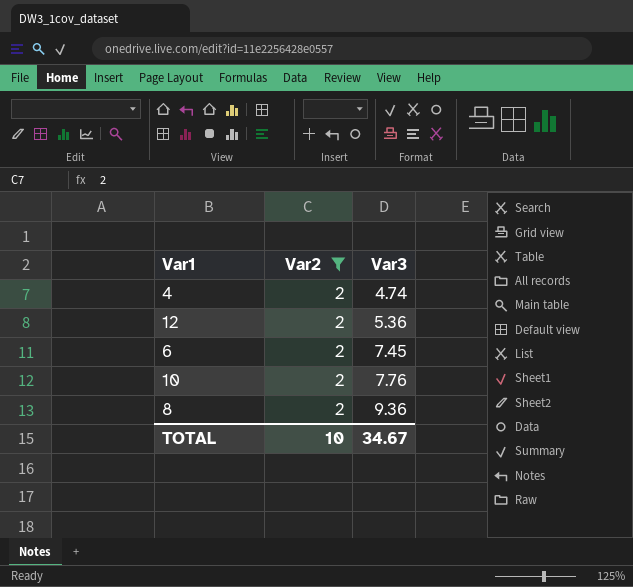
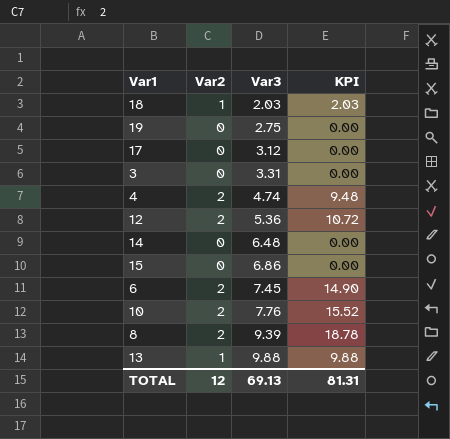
filter: Var2 = 2 -> none
column KPI | formula: none -> [Var2] * [Var3]
8 | Var3: 9.36 -> 9.39
TOTAL | Var2: 10 -> 12
TOTAL | Var3: 34.67 -> 69.13

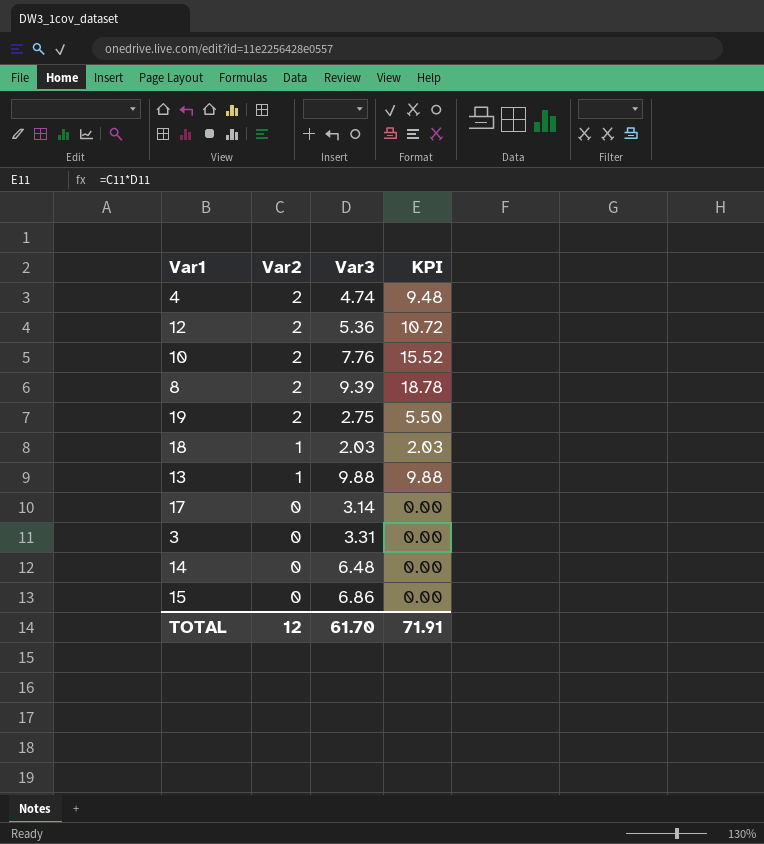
row order: Var3 ascending -> Var2 descending
row 6: 2 | 7.45 | 14.90 -> none
19 | Var2: 0 -> 2
19 | KPI: 0.00 -> 5.50
17 | Var3: 3.12 -> 3.14
TOTAL | Var3: 69.13 -> 61.70
TOTAL | KPI: 81.31 -> 71.91

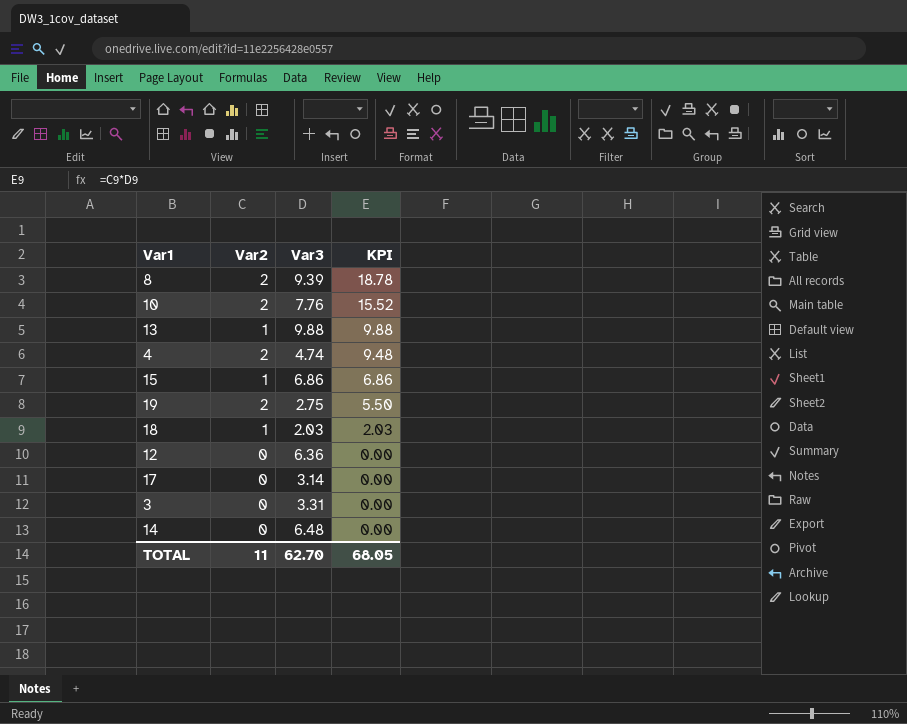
row order: Var2 descending -> KPI descending
15 | Var2: 0 -> 1
15 | KPI: 0.00 -> 6.86
12 | Var2: 2 -> 0
12 | Var3: 5.36 -> 6.36
12 | KPI: 10.72 -> 0.00
TOTAL | Var2: 12 -> 11
TOTAL | Var3: 61.70 -> 62.70
TOTAL | KPI: 71.91 -> 68.05

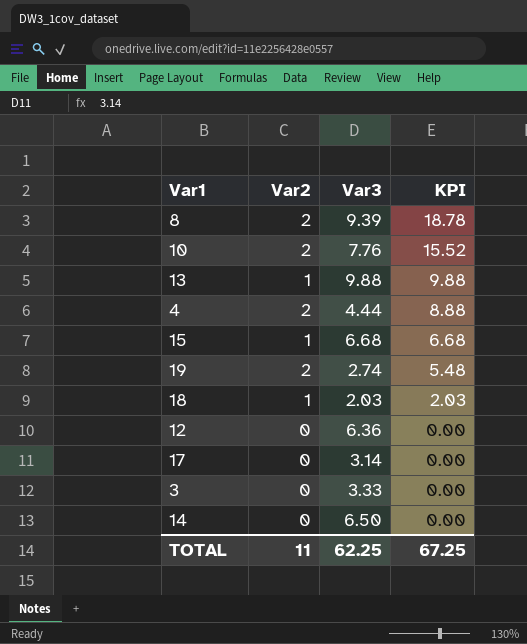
4 | Var3: 4.74 -> 4.44
4 | KPI: 9.48 -> 8.88
15 | Var3: 6.86 -> 6.68
15 | KPI: 6.86 -> 6.68
19 | Var3: 2.75 -> 2.74
19 | KPI: 5.50 -> 5.48
3 | Var3: 3.31 -> 3.33
14 | Var3: 6.48 -> 6.50
TOTAL | Var3: 62.70 -> 62.25
TOTAL | KPI: 68.05 -> 67.25

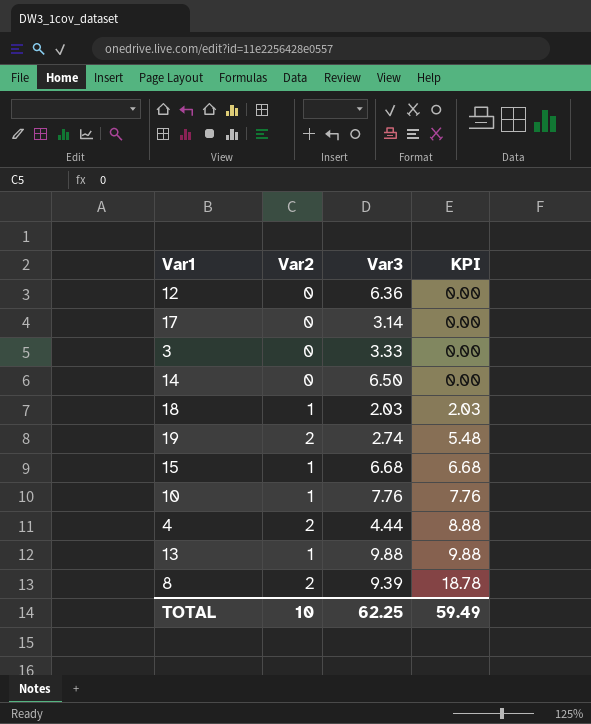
row order: KPI descending -> KPI ascending
10 | Var2: 2 -> 1
10 | KPI: 15.52 -> 7.76
TOTAL | Var2: 11 -> 10
TOTAL | KPI: 67.25 -> 59.49

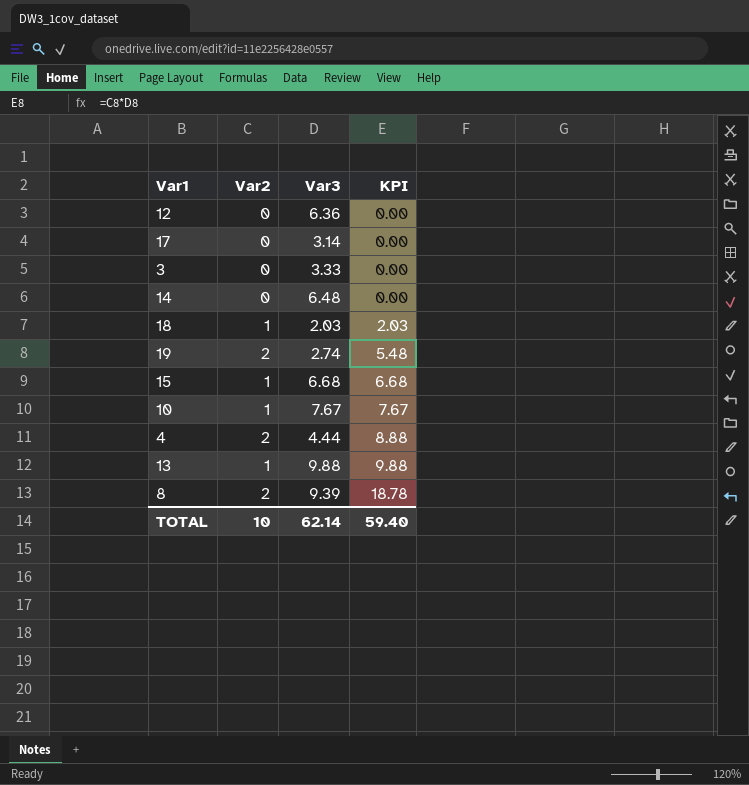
14 | Var3: 6.50 -> 6.48
10 | Var3: 7.76 -> 7.67
10 | KPI: 7.76 -> 7.67
TOTAL | Var3: 62.25 -> 62.14
TOTAL | KPI: 59.49 -> 59.40

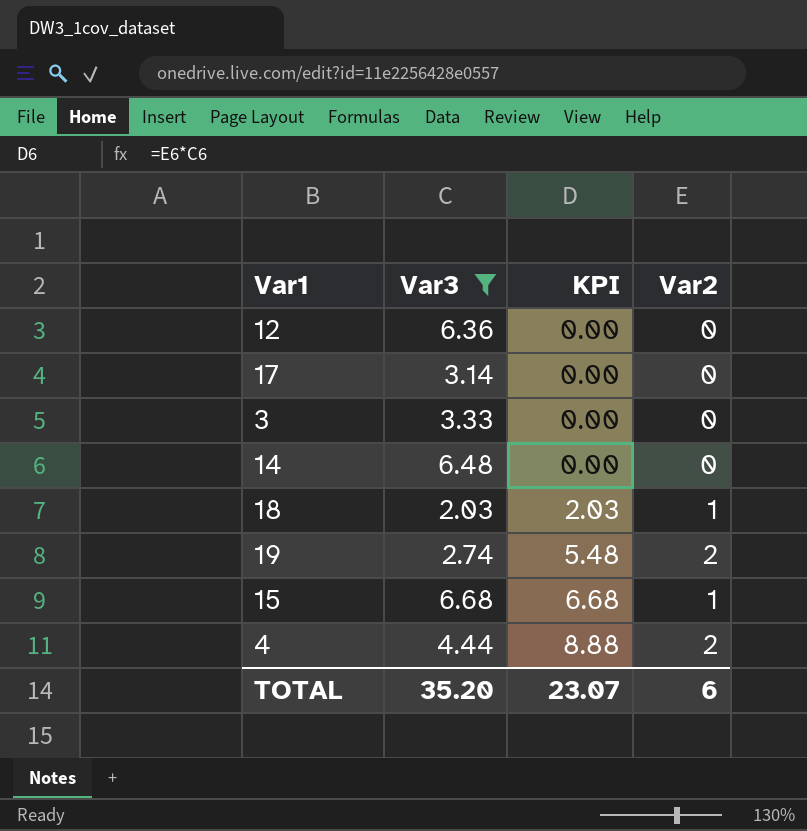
filter: none -> Var3 <= 6.68
column Var2 | position: 2 -> 4
TOTAL | Var3: 62.14 -> 35.20
TOTAL | KPI: 59.40 -> 23.07
TOTAL | Var2: 10 -> 6

